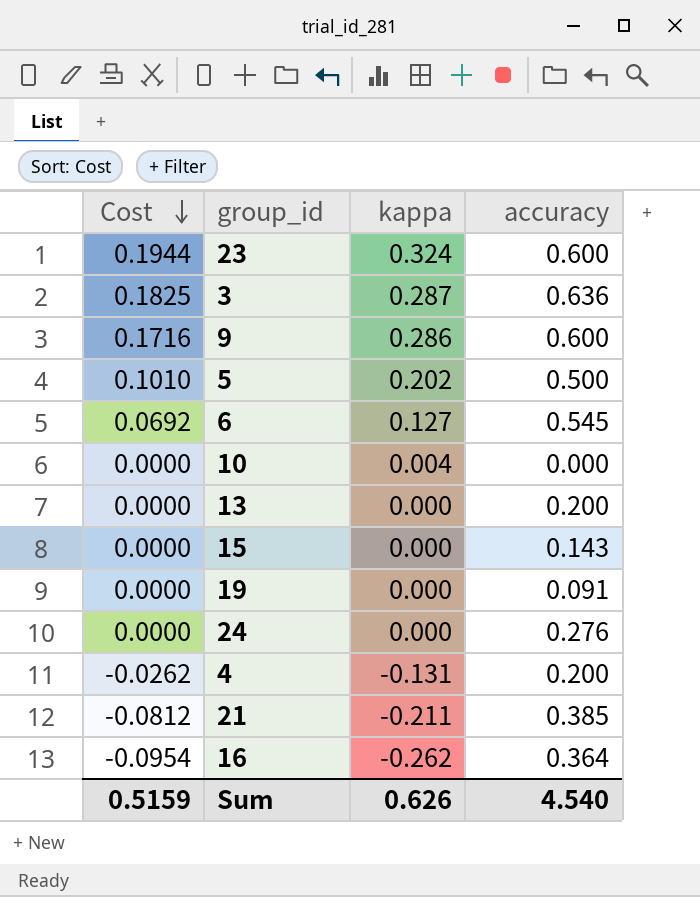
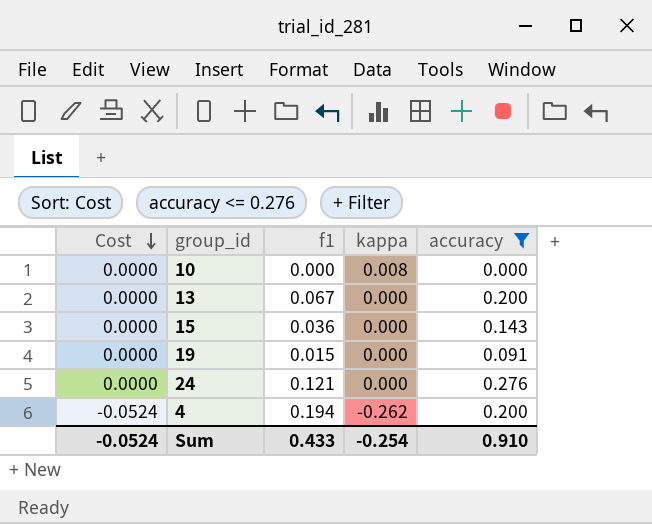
filter: none -> accuracy <= 0.276
column f1 | position: none -> 3
10 | kappa: 0.004 -> 0.008
4 | Cost: -0.0262 -> -0.0524
4 | kappa: -0.131 -> -0.262
Sum | Cost: 0.5159 -> -0.0524
Sum | kappa: 0.626 -> -0.254
Sum | accuracy: 4.540 -> 0.910

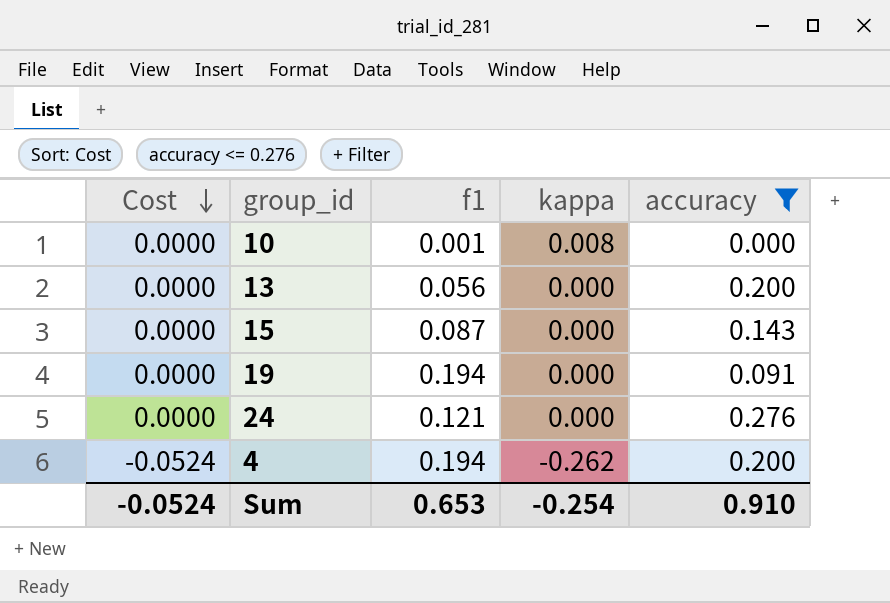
10 | f1: 0.000 -> 0.001
13 | f1: 0.067 -> 0.056
15 | f1: 0.036 -> 0.087
19 | f1: 0.015 -> 0.194
Sum | f1: 0.433 -> 0.653

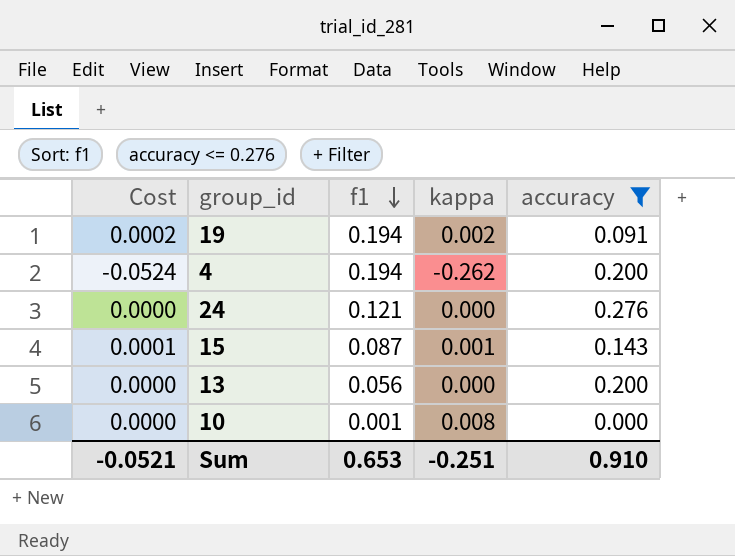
row order: Cost descending -> f1 descending
19 | Cost: 0.0000 -> 0.0002
19 | kappa: 0.000 -> 0.002
15 | Cost: 0.0000 -> 0.0001
15 | kappa: 0.000 -> 0.001
Sum | Cost: -0.0524 -> -0.0521
Sum | kappa: -0.254 -> -0.251

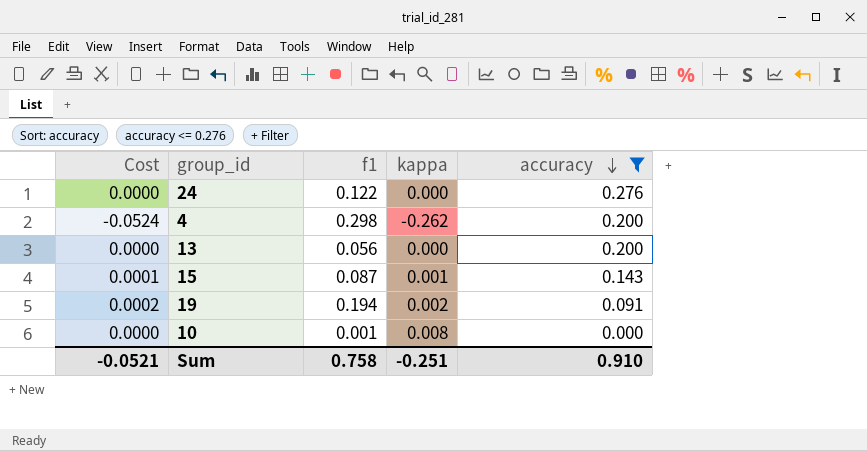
row order: f1 descending -> accuracy descending
24 | f1: 0.121 -> 0.122
4 | f1: 0.194 -> 0.298
Sum | f1: 0.653 -> 0.758

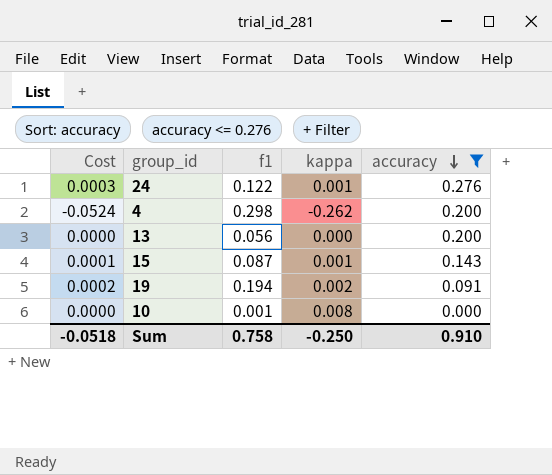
24 | Cost: 0.0000 -> 0.0003
24 | kappa: 0.000 -> 0.001
Sum | Cost: -0.0521 -> -0.0518
Sum | kappa: -0.251 -> -0.250

